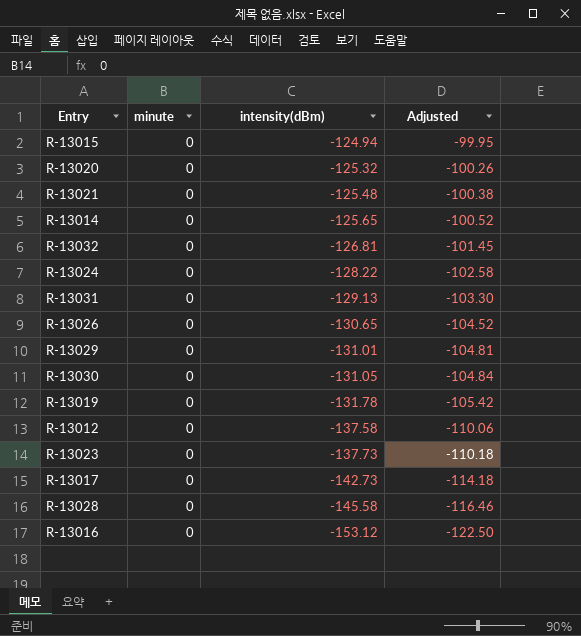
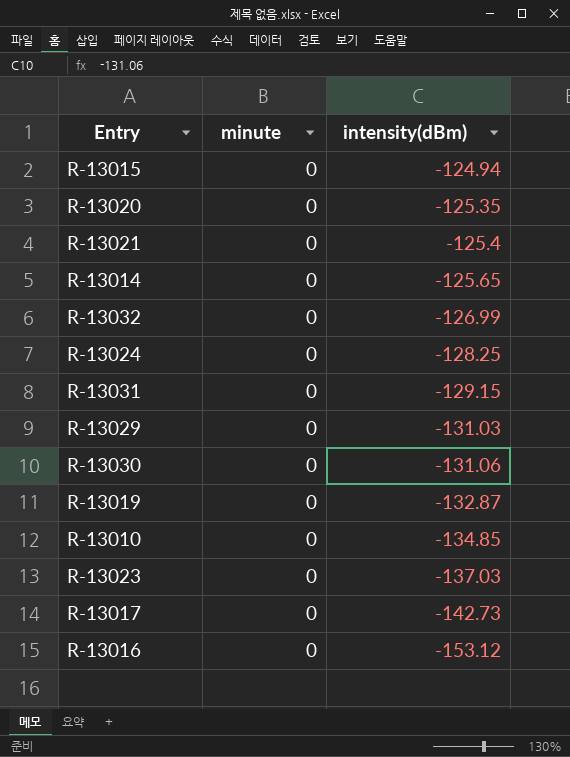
column Adjusted | formula: [intensity(dBm)] * 0.8 -> none
row R-13026: 0 | -130.65 | -104.52 -> none
row R-13012: 0 | -137.58 | -110.06 -> none
row R-13028: 0 | -145.58 | -116.46 -> none
R-13020 | intensity(dBm): -125.32 -> -125.35
R-13021 | intensity(dBm): -125.48 -> -125.4
R-13032 | intensity(dBm): -126.81 -> -126.99
R-13024 | intensity(dBm): -128.22 -> -128.25
R-13031 | intensity(dBm): -129.13 -> -129.15
R-13029 | intensity(dBm): -131.01 -> -131.03
R-13030 | intensity(dBm): -131.05 -> -131.06
R-13019 | intensity(dBm): -131.78 -> -132.87
row R-13010: none -> 0 | -134.85
R-13023 | intensity(dBm): -137.73 -> -137.03

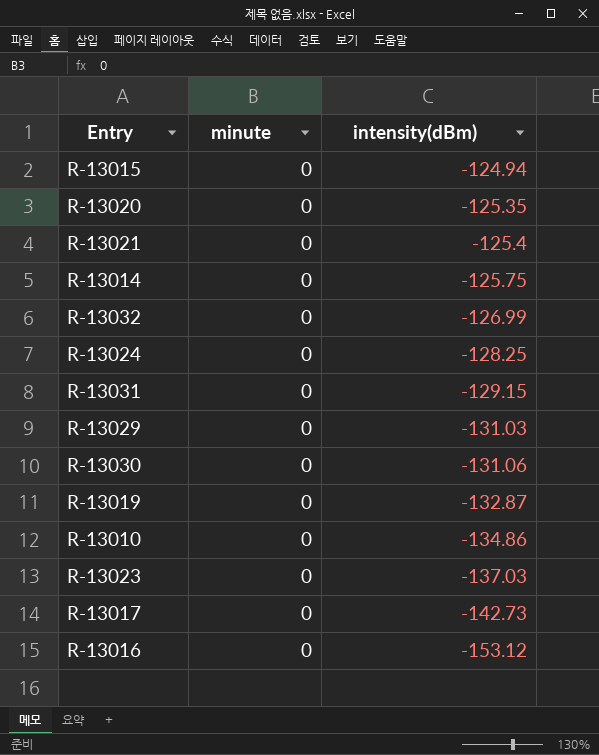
R-13014 | intensity(dBm): -125.65 -> -125.75
R-13010 | intensity(dBm): -134.85 -> -134.86

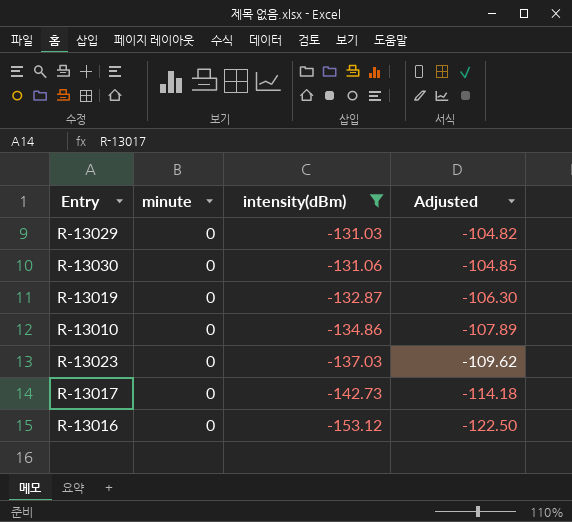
filter: none -> intensity(dBm) <= -131.03
column Adjusted | formula: none -> [intensity(dBm)] * 0.8

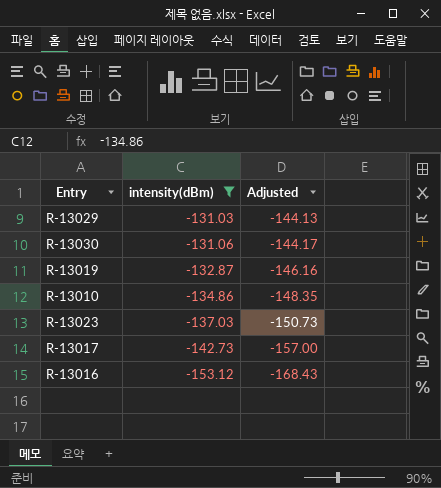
column minute | position: 2 -> none
column Adjusted | formula: [intensity(dBm)] * 0.8 -> [intensity(dBm)] * 1.1

